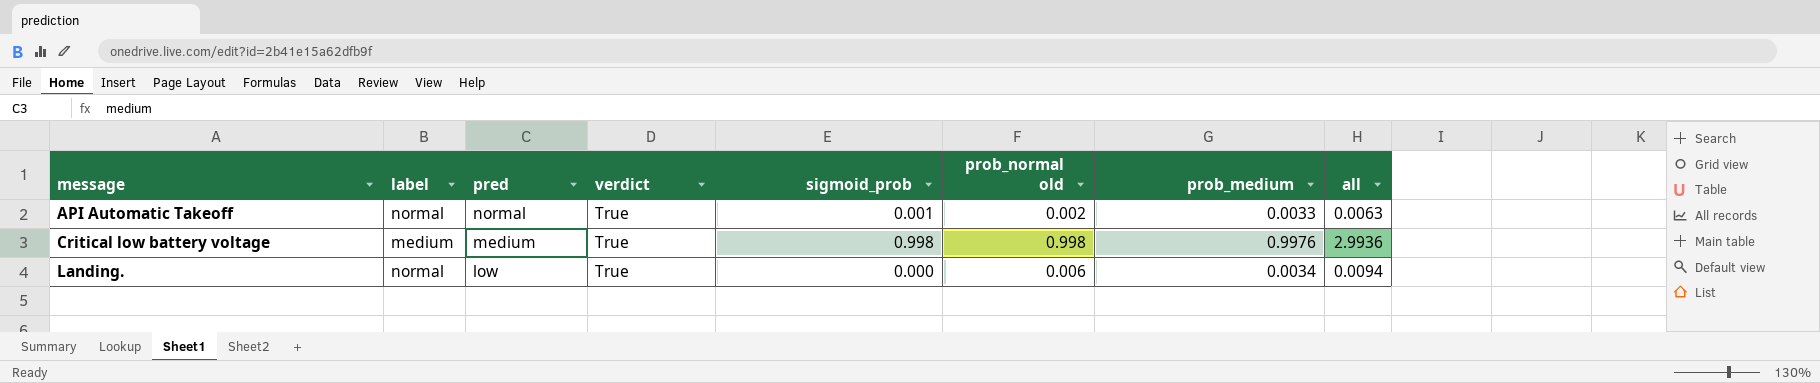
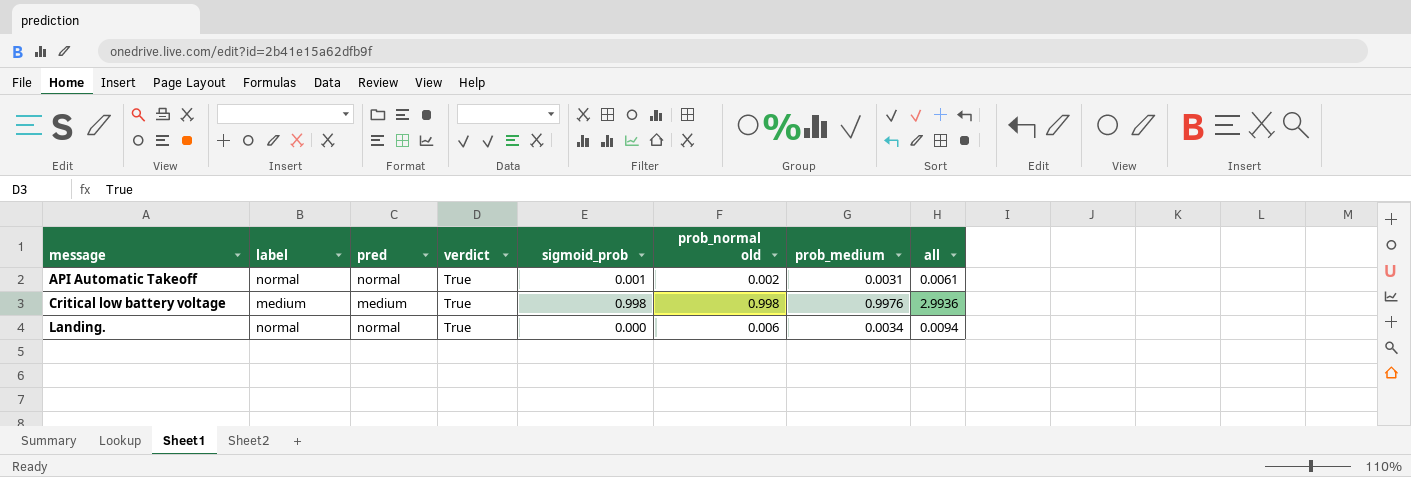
API Automatic Takeoff | prob_medium: 0.0033 -> 0.0031
API Automatic Takeoff | all: 0.0063 -> 0.0061
Landing. | pred: low -> normal

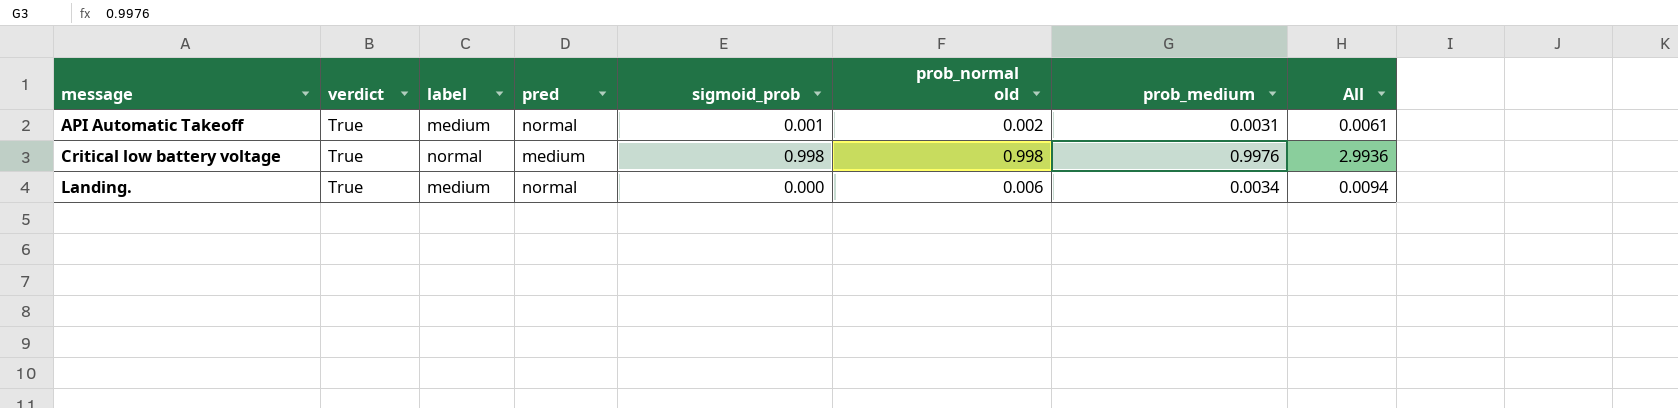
column verdict | position: 4 -> 2
column name: all -> All
API Automatic Takeoff | label: normal -> medium
Critical low battery voltage | label: medium -> normal
Landing. | label: normal -> medium

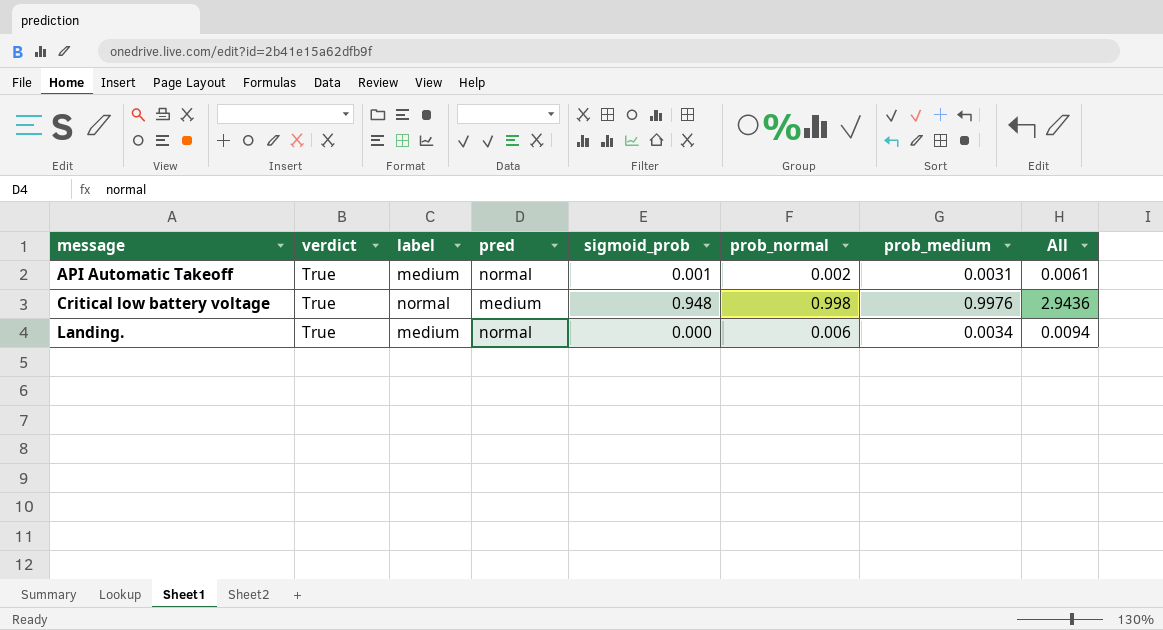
column name: prob_normal old -> prob_normal
Critical low battery voltage | sigmoid_prob: 0.998 -> 0.948
Critical low battery voltage | All: 2.9936 -> 2.9436

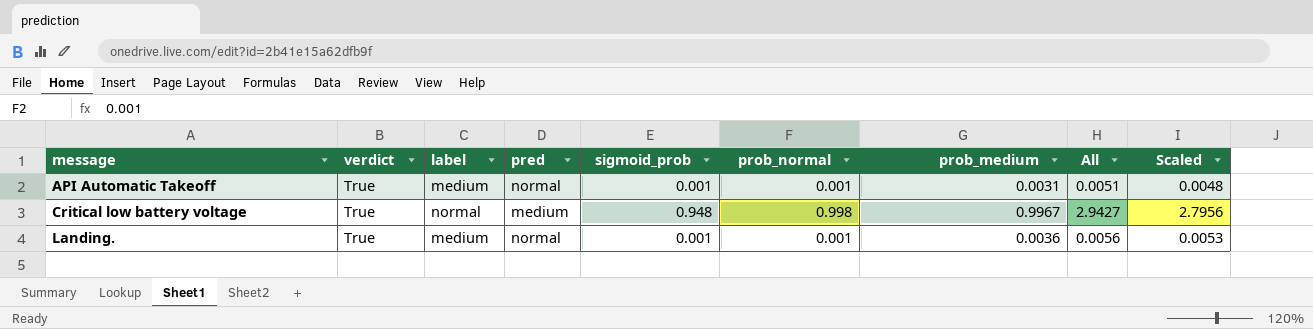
column Scaled | formula: none -> [All] * 0.95
API Automatic Takeoff | prob_normal: 0.002 -> 0.001
API Automatic Takeoff | All: 0.0061 -> 0.0051
Critical low battery voltage | prob_medium: 0.9976 -> 0.9967
Critical low battery voltage | All: 2.9436 -> 2.9427
Landing. | sigmoid_prob: 0.000 -> 0.001
Landing. | prob_normal: 0.006 -> 0.001
Landing. | prob_medium: 0.0034 -> 0.0036
Landing. | All: 0.0094 -> 0.0056

